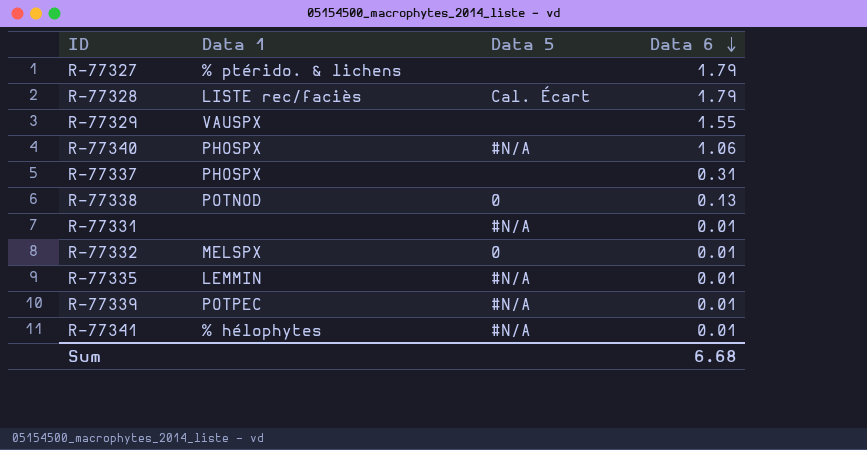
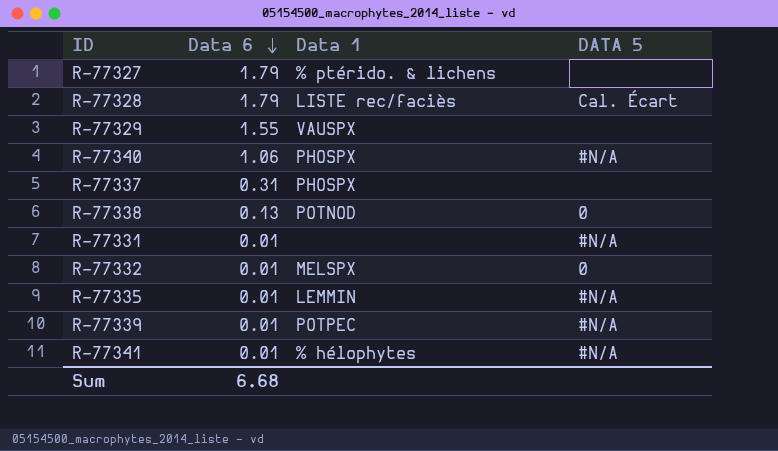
column Data 6 | position: 4 -> 2
column name: Data 5 -> DATA 5

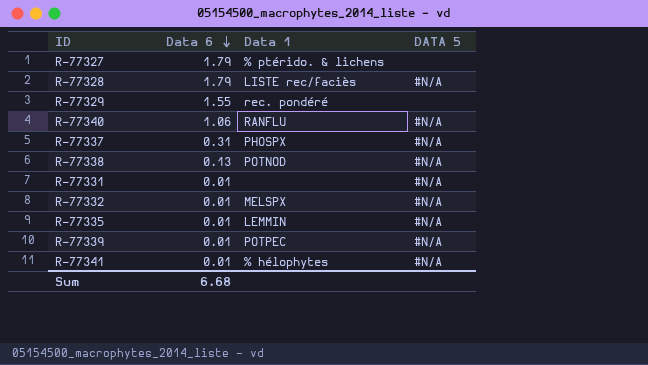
R-77328 | DATA 5: Cal. Écart -> #N/A
R-77329 | Data 1: VAUSPX -> rec. pondéré
R-77340 | Data 1: PHOSPX -> RANFLU
R-77337 | DATA 5: none -> #N/A
R-77338 | DATA 5: 0 -> #N/A
R-77332 | DATA 5: 0 -> #N/A

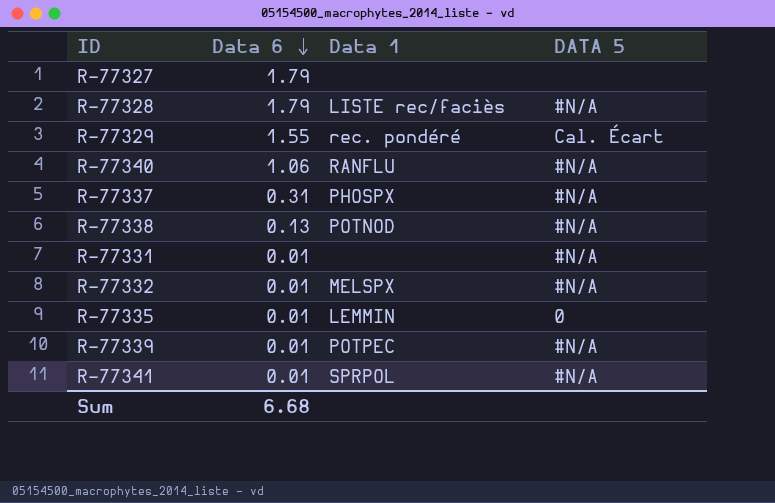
R-77327 | Data 1: % ptérido. & lichens -> none
R-77329 | DATA 5: none -> Cal. Écart
R-77335 | DATA 5: #N/A -> 0
R-77341 | Data 1: % hélophytes -> SPRPOL

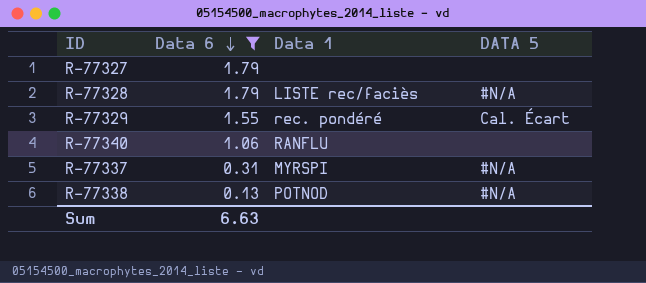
filter: none -> Data 6 != 0.01
R-77340 | DATA 5: #N/A -> none
R-77337 | Data 1: PHOSPX -> MYRSPI
Sum | Data 6: 6.68 -> 6.63

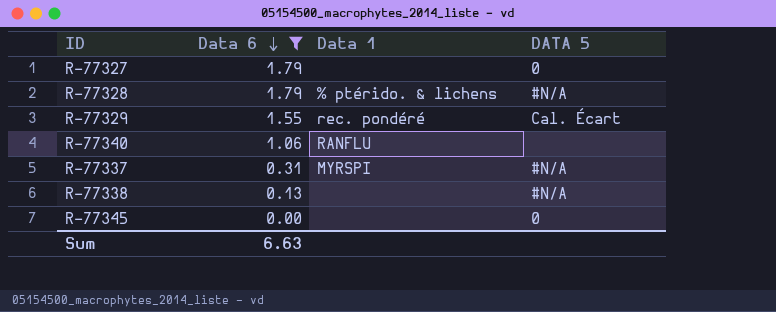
R-77327 | DATA 5: none -> 0
R-77328 | Data 1: LISTE rec/faciès -> % ptérido. & lichens
R-77338 | Data 1: POTNOD -> none
row R-77345: none -> 0.00 | none | 0

